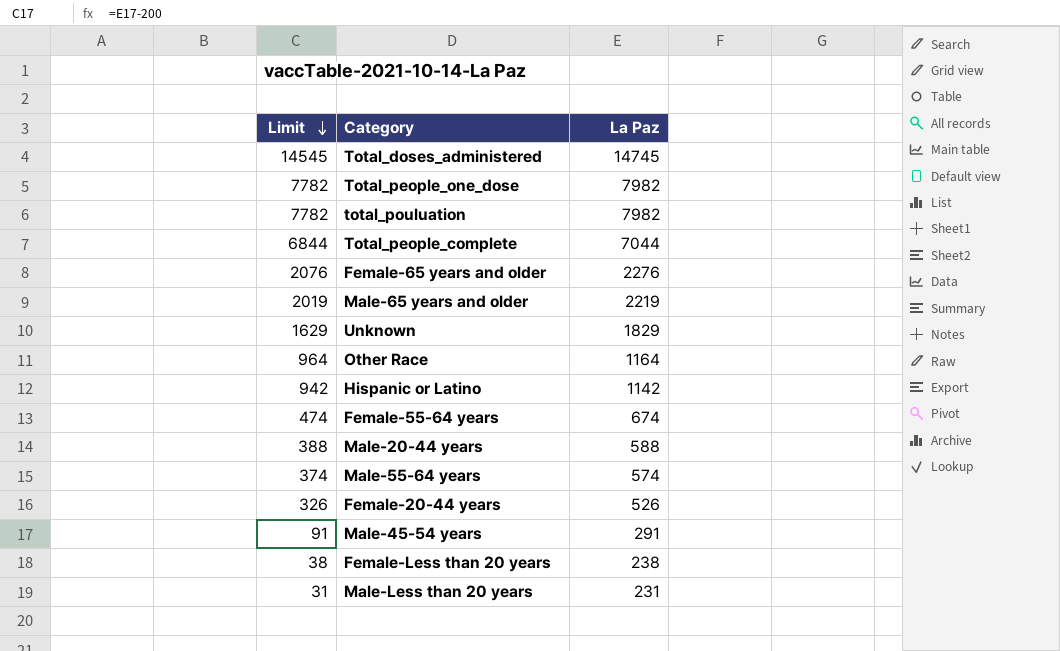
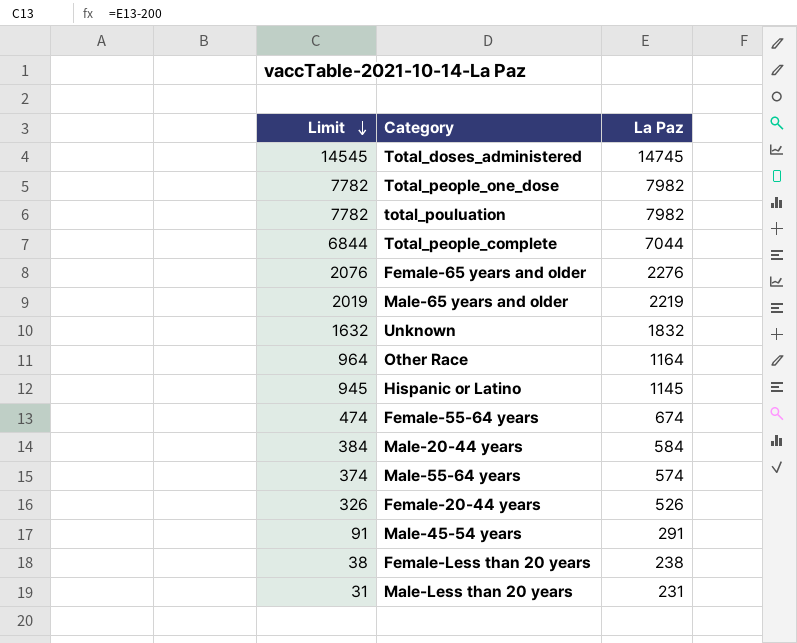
Unknown | Limit: 1629 -> 1632
Unknown | La Paz: 1829 -> 1832
Hispanic or Latino | Limit: 942 -> 945
Hispanic or Latino | La Paz: 1142 -> 1145
Male-20-44 years | Limit: 388 -> 384
Male-20-44 years | La Paz: 588 -> 584

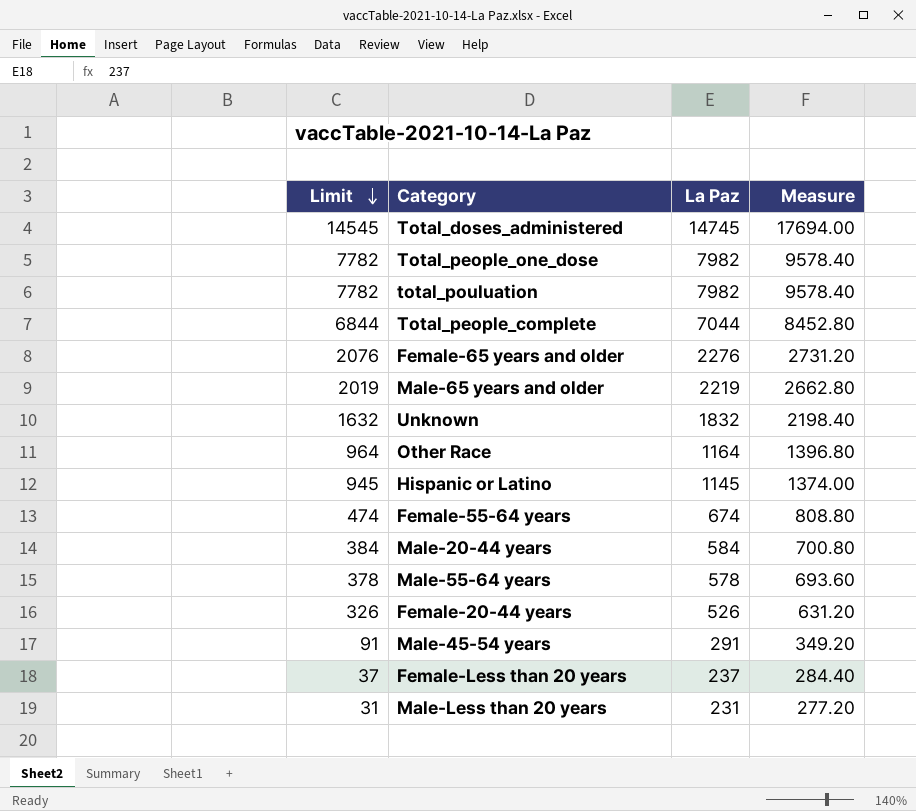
column Measure | formula: none -> [La Paz] * 1.2
Male-55-64 years | Limit: 374 -> 378
Male-55-64 years | La Paz: 574 -> 578
Female-Less than 20 years | Limit: 38 -> 37
Female-Less than 20 years | La Paz: 238 -> 237

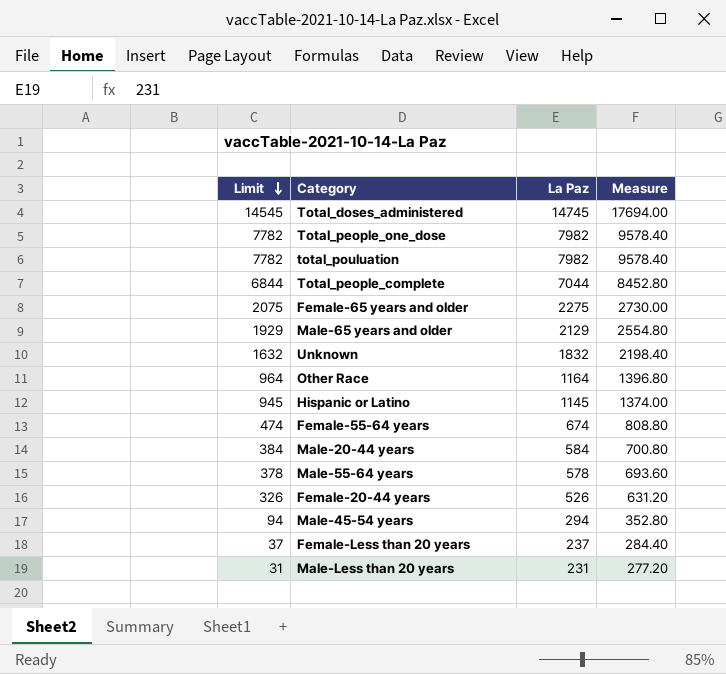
Female-65 years and older | Limit: 2076 -> 2075
Female-65 years and older | La Paz: 2276 -> 2275
Female-65 years and older | Measure: 2731.20 -> 2730.00
Male-65 years and older | Limit: 2019 -> 1929
Male-65 years and older | La Paz: 2219 -> 2129
Male-65 years and older | Measure: 2662.80 -> 2554.80
Male-45-54 years | Limit: 91 -> 94
Male-45-54 years | La Paz: 291 -> 294
Male-45-54 years | Measure: 349.20 -> 352.80

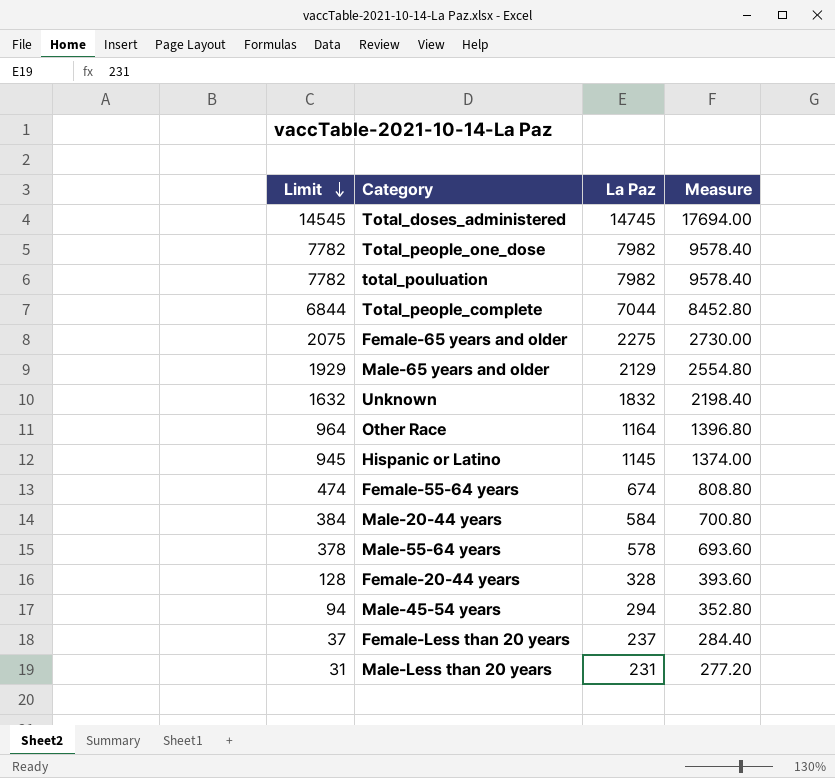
Female-20-44 years | Limit: 326 -> 128
Female-20-44 years | La Paz: 526 -> 328
Female-20-44 years | Measure: 631.20 -> 393.60

